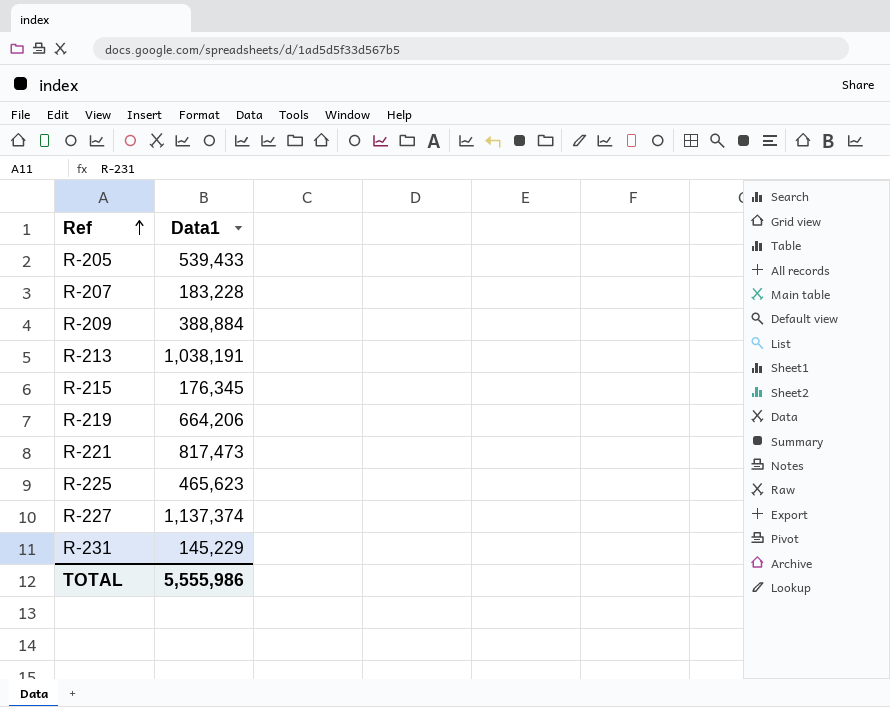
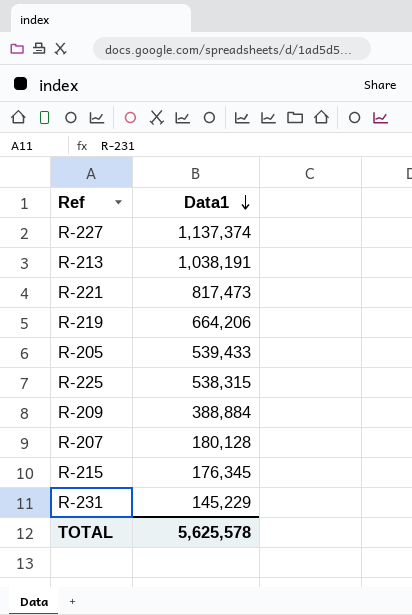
row order: Ref ascending -> Data1 descending
R-225 | Data1: 465,623 -> 538,315
R-207 | Data1: 183,228 -> 180,128
TOTAL | Data1: 5,555,986 -> 5,625,578

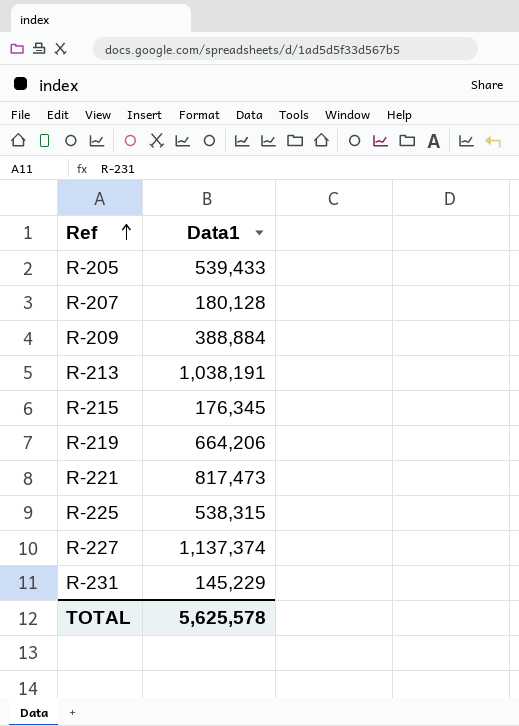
row order: Data1 descending -> Ref ascending

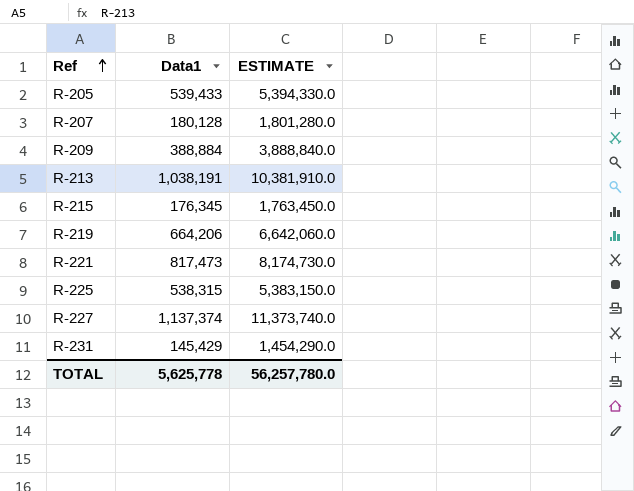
column ESTIMATE | formula: none -> [Data1] * 10
R-231 | Data1: 145,229 -> 145,429
TOTAL | Data1: 5,625,578 -> 5,625,778

